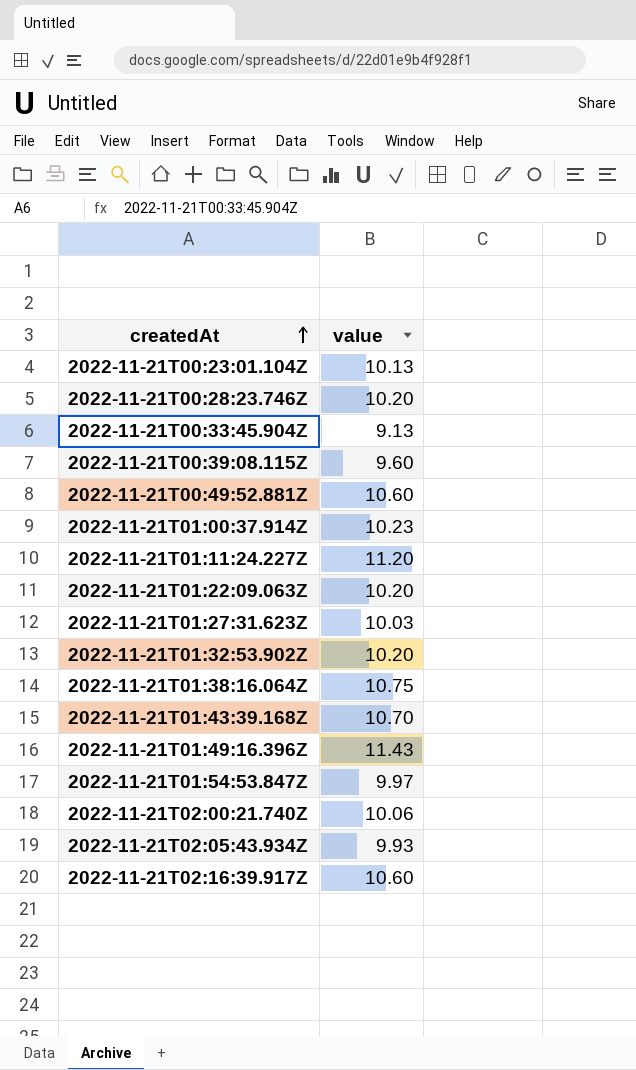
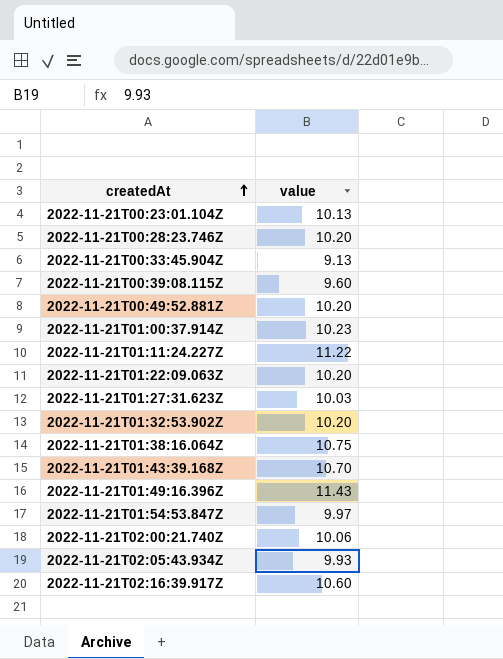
2022-11-21T00:49:52.881Z | value: 10.60 -> 10.20
2022-11-21T01:11:24.227Z | value: 11.20 -> 11.22

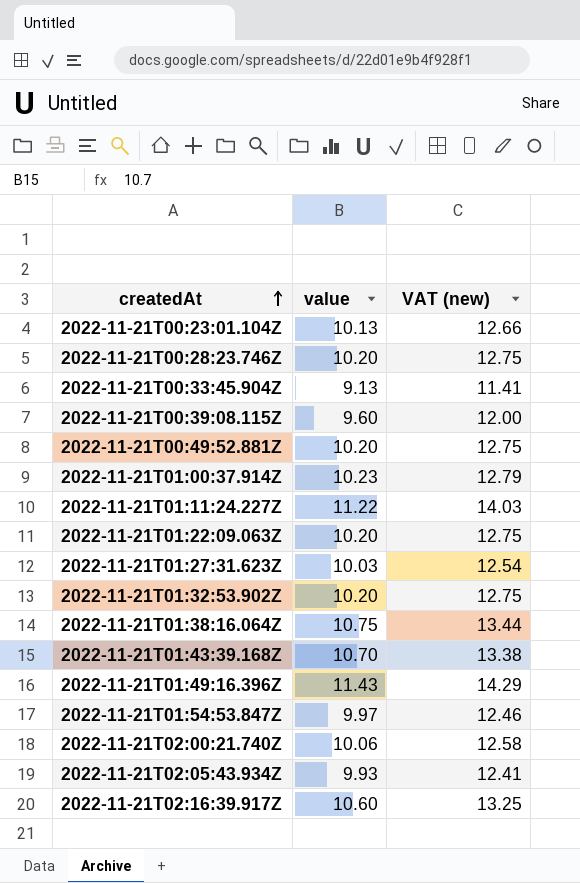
column VAT (new) | formula: none -> [value] * 1.25

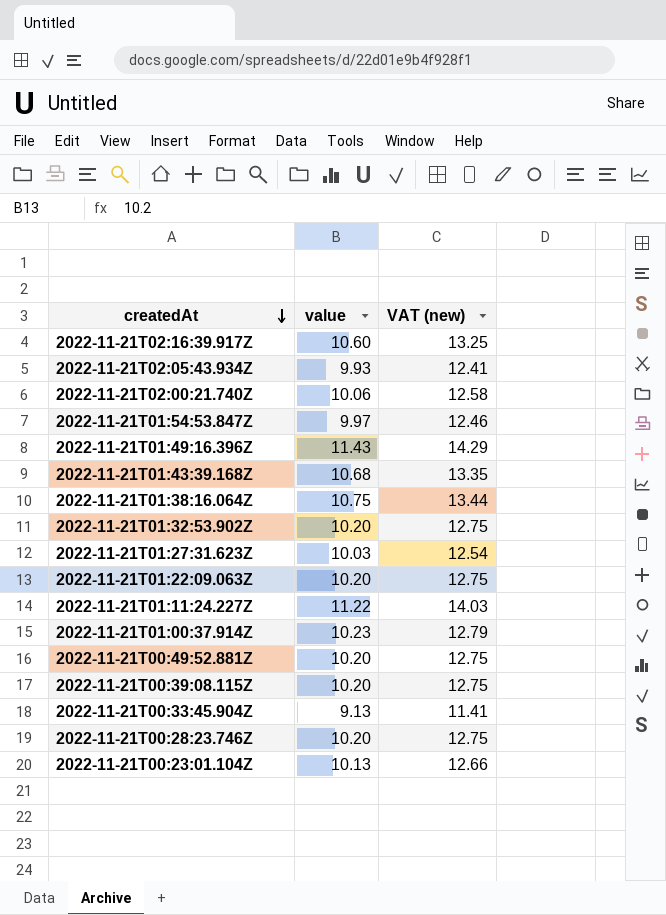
row order: createdAt ascending -> createdAt descending
2022-11-21T01:43:39.168Z | value: 10.70 -> 10.68
2022-11-21T01:43:39.168Z | VAT (new): 13.38 -> 13.35
2022-11-21T00:39:08.115Z | value: 9.60 -> 10.20
2022-11-21T00:39:08.115Z | VAT (new): 12.00 -> 12.75

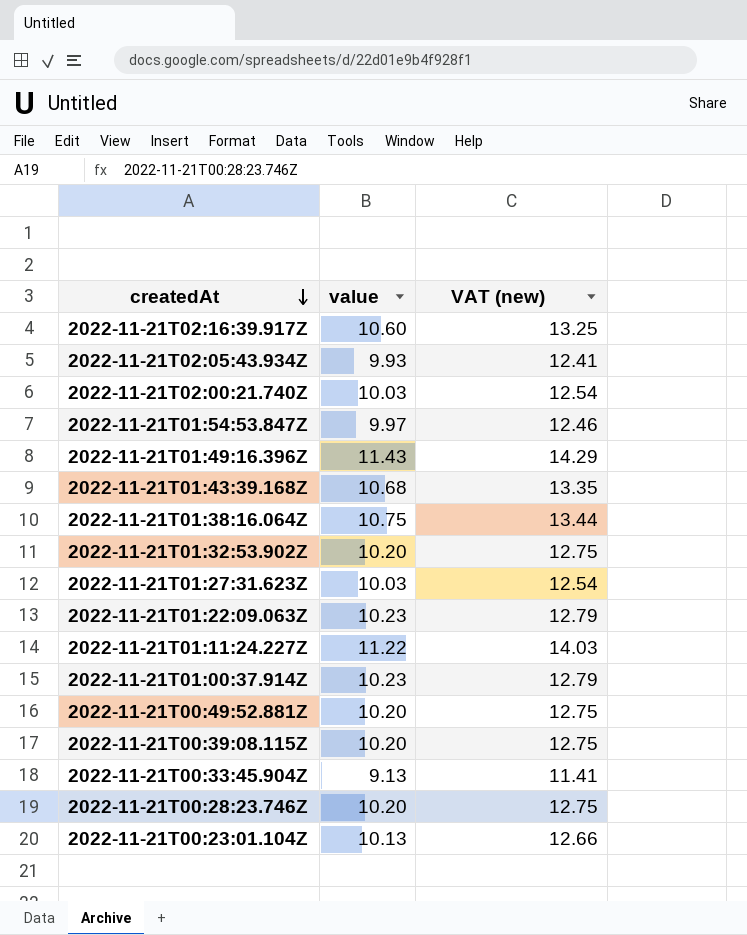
2022-11-21T02:00:21.740Z | value: 10.06 -> 10.03
2022-11-21T02:00:21.740Z | VAT (new): 12.58 -> 12.54
2022-11-21T01:22:09.063Z | value: 10.20 -> 10.23
2022-11-21T01:22:09.063Z | VAT (new): 12.75 -> 12.79

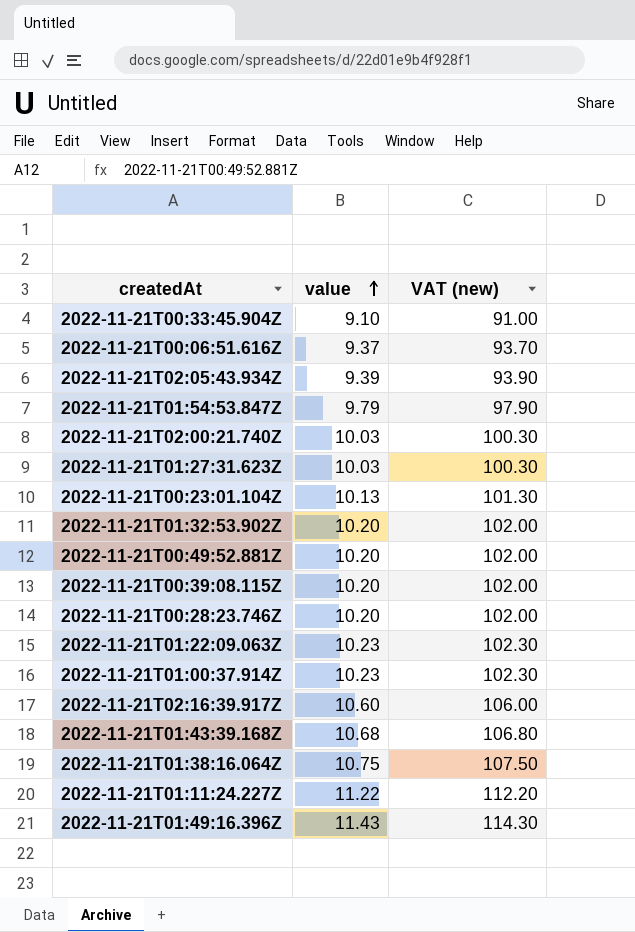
row order: createdAt descending -> value ascending
column VAT (new) | formula: [value] * 1.25 -> [value] * 10
2022-11-21T00:33:45.904Z | value: 9.13 -> 9.10
row 2022-11-21T00:06:51.616Z: none -> 9.37 | 93.70
2022-11-21T02:05:43.934Z | value: 9.93 -> 9.39
2022-11-21T01:54:53.847Z | value: 9.97 -> 9.79

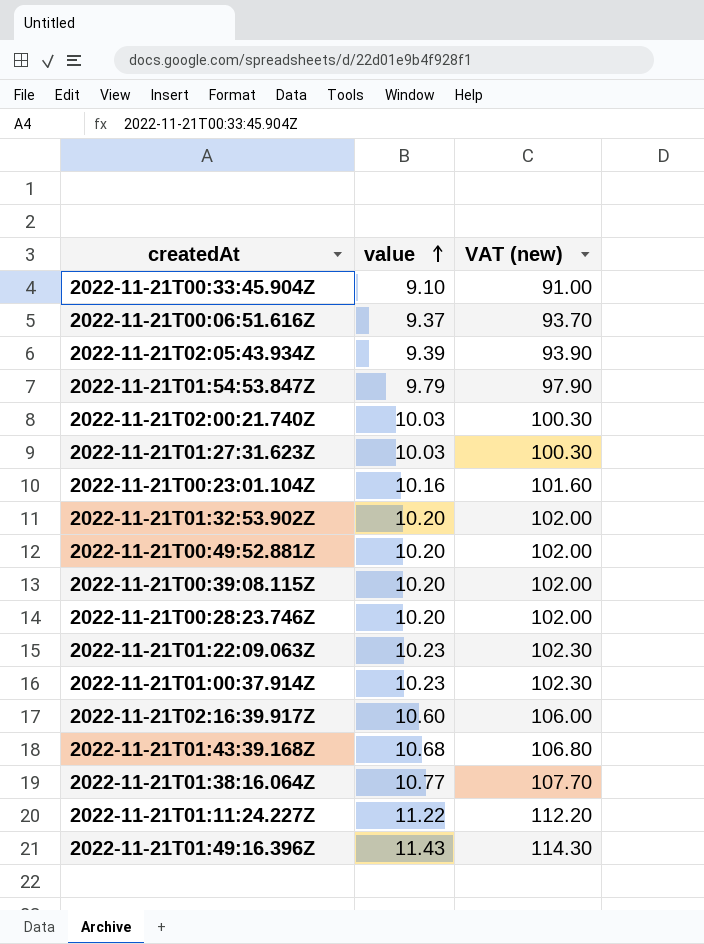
2022-11-21T00:23:01.104Z | value: 10.13 -> 10.16
2022-11-21T00:23:01.104Z | VAT (new): 101.30 -> 101.60
2022-11-21T01:38:16.064Z | value: 10.75 -> 10.77
2022-11-21T01:38:16.064Z | VAT (new): 107.50 -> 107.70

